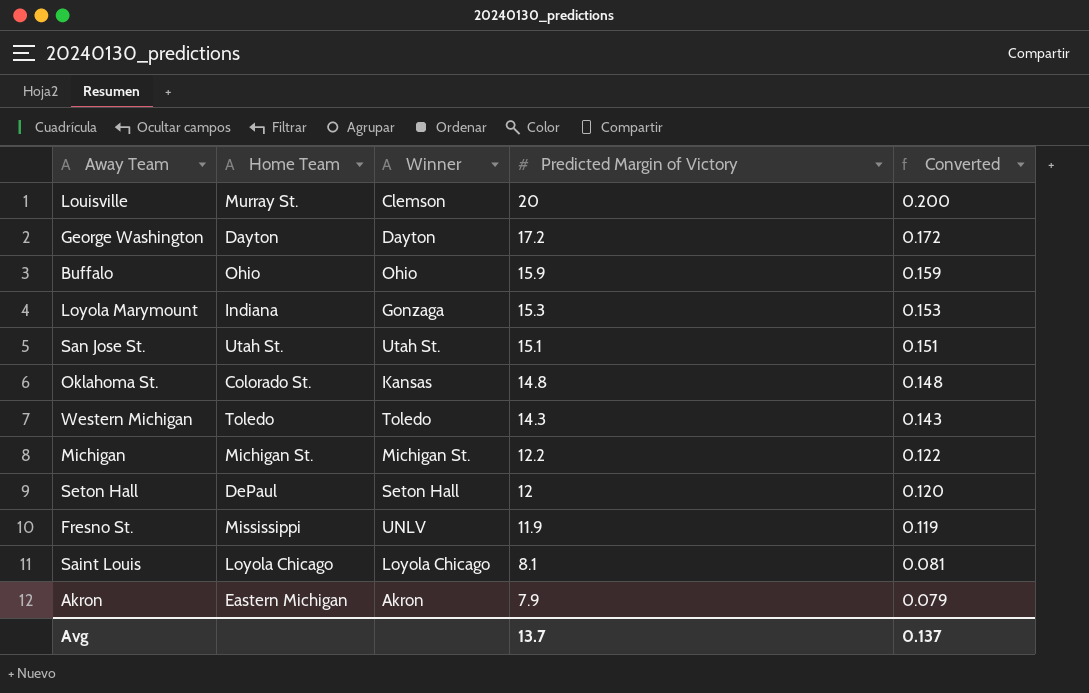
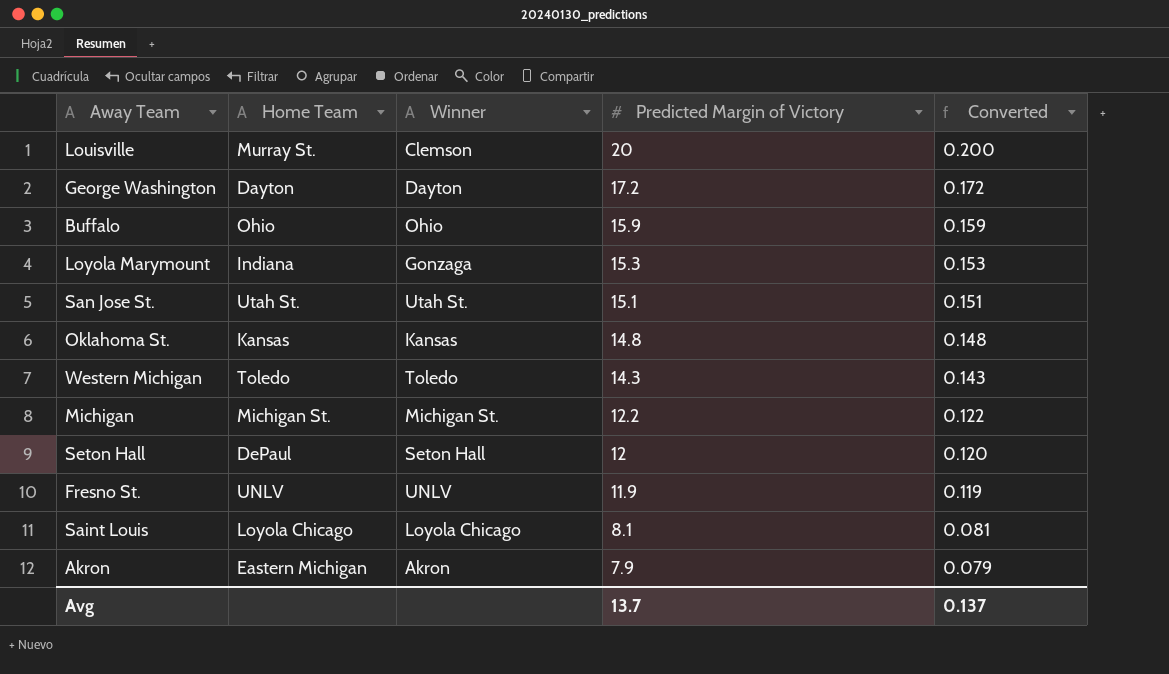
Oklahoma St. | Home Team: Colorado St. -> Kansas
Fresno St. | Home Team: Mississippi -> UNLV

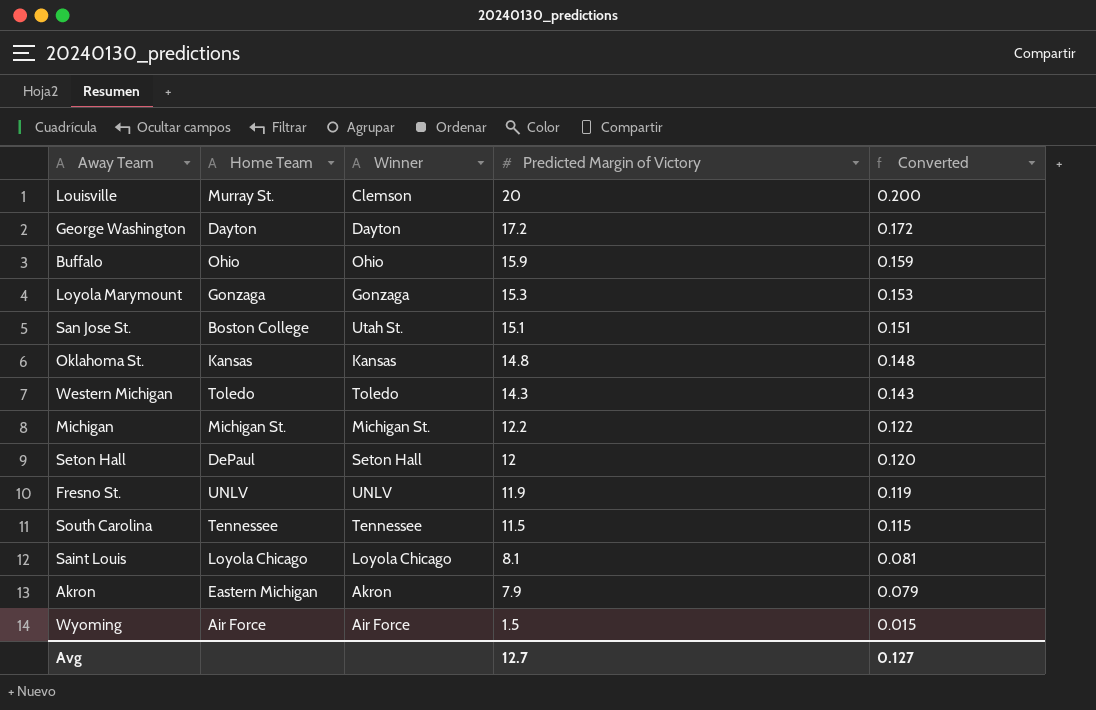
Loyola Marymount | Home Team: Indiana -> Gonzaga
San Jose St. | Home Team: Utah St. -> Boston College
row South Carolina: none -> Tennessee | Tennessee | 11.5 | 0.115
row Wyoming: none -> Air Force | Air Force | 1.5 | 0.015
Avg | Predicted Margin of Victory: 13.7 -> 12.7
Avg | Converted: 0.137 -> 0.127

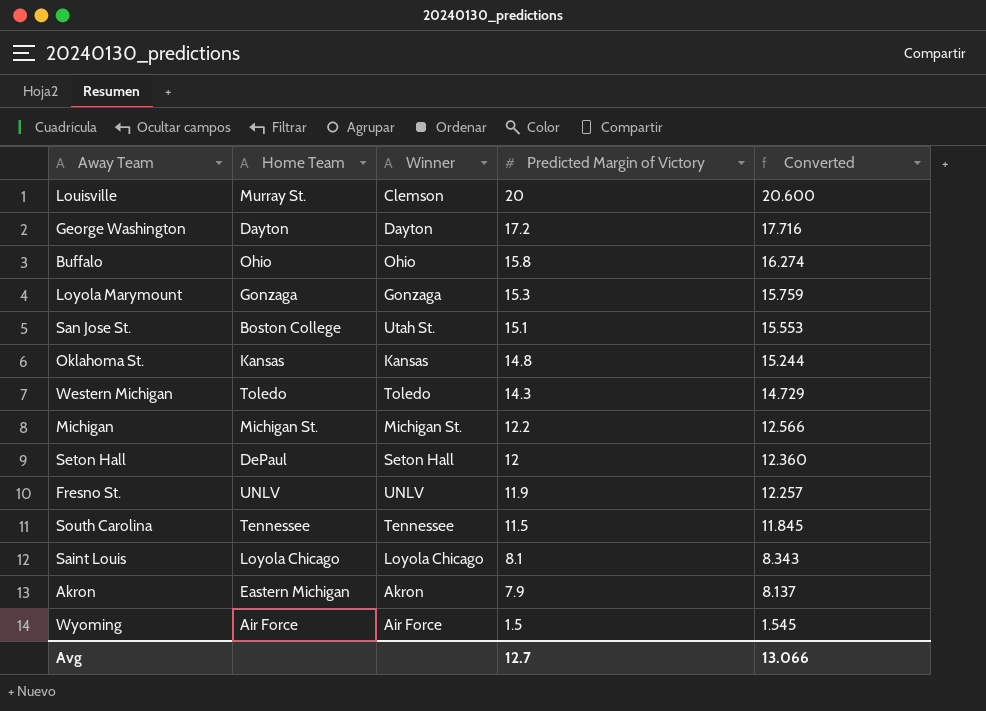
column Converted | formula: [Predicted Margin of Victory] * 0.01 -> [Predicted Margin of Victory] * 1.03
Buffalo | Predicted Margin of Victory: 15.9 -> 15.8
Avg | Converted: 0.127 -> 13.066

